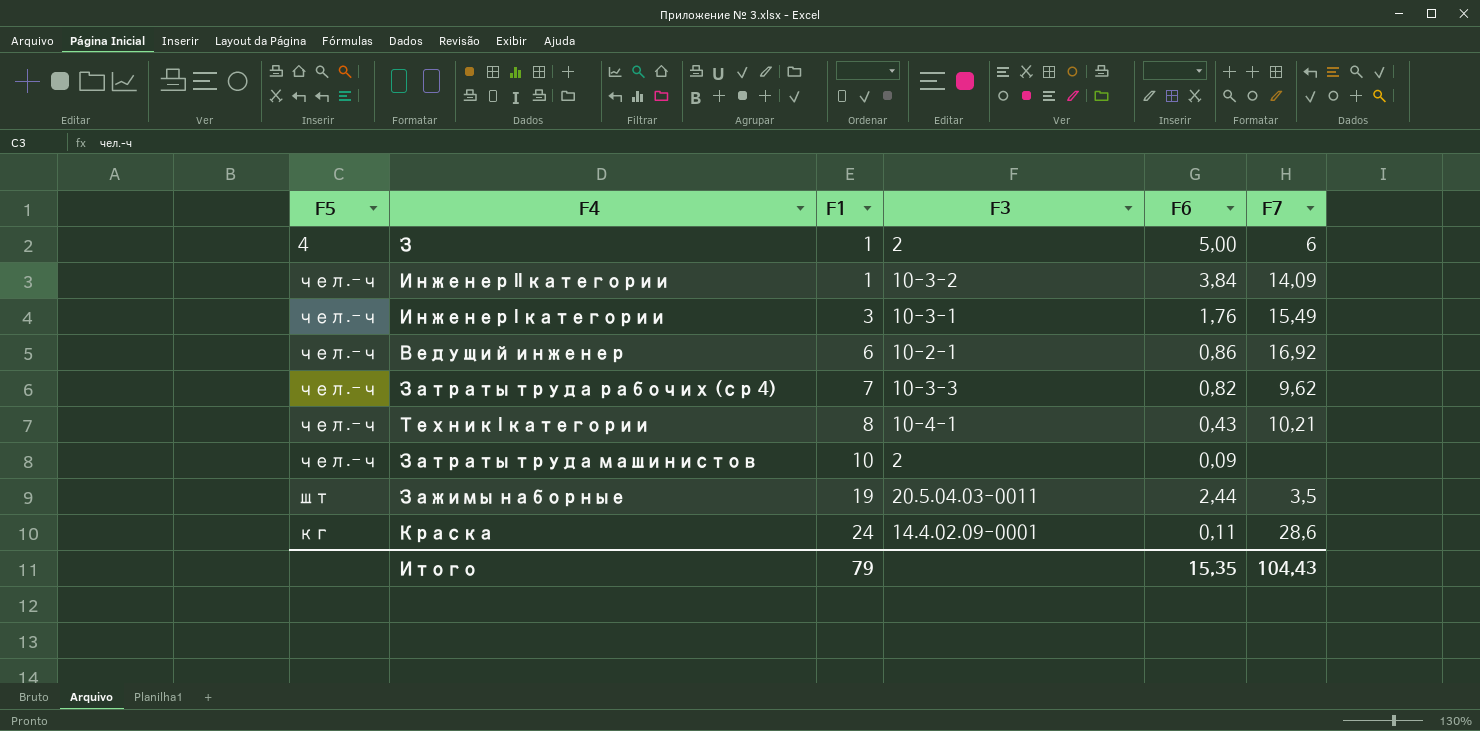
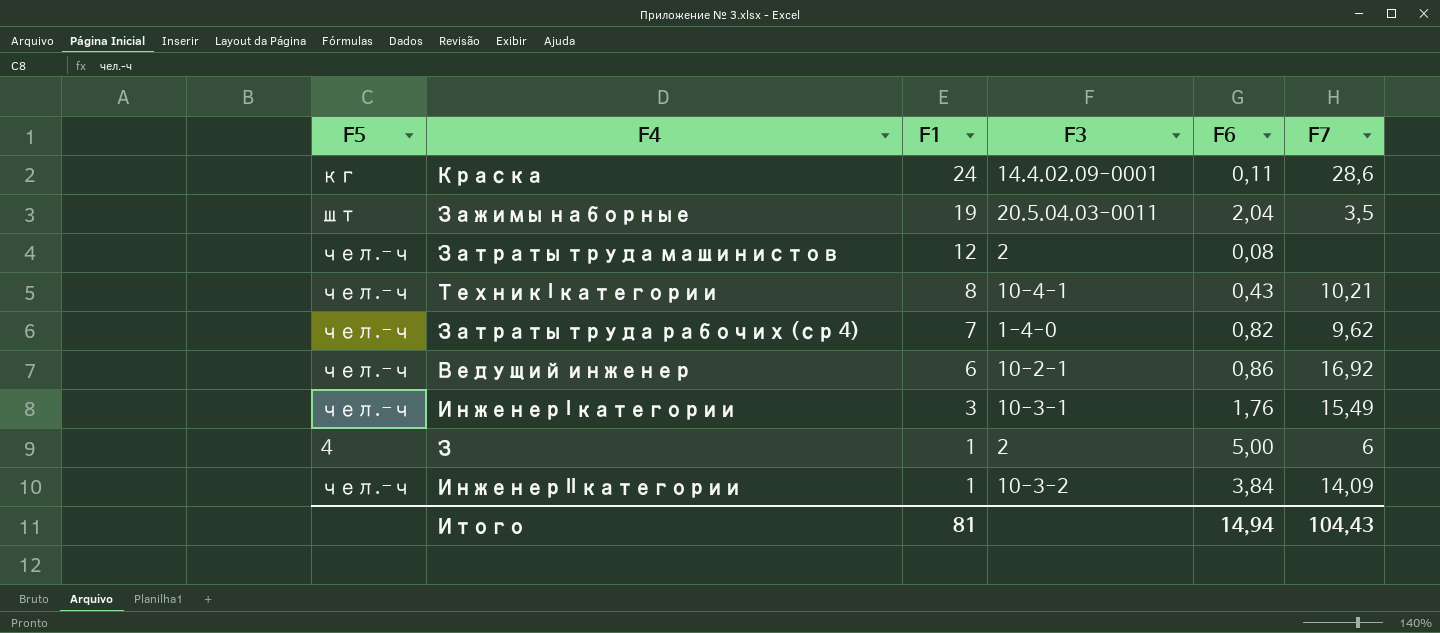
row order: F1 ascending -> F1 descending
Зажимы наборные | F6: 2,44 -> 2,04
Затраты труда машинистов | F1: 10 -> 12
Затраты труда машинистов | F6: 0,09 -> 0,08
Затраты труда рабочих (ср 4) | F3: 10-3-3 -> 1-4-0
Итого | F1: 79 -> 81
Итого | F6: 15,35 -> 14,94

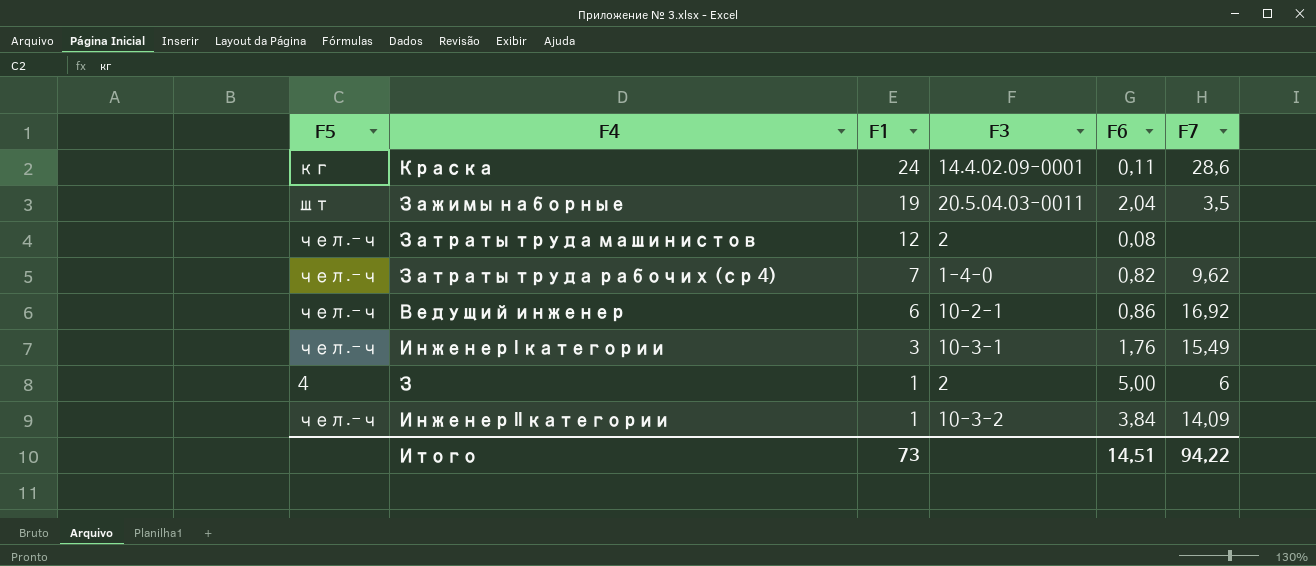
row Техник I категории: чел.-ч | 8 | 10-4-1 | 0,43 | 10,21 -> none
Итого | F1: 81 -> 73
Итого | F6: 14,94 -> 14,51
Итого | F7: 104,43 -> 94,22

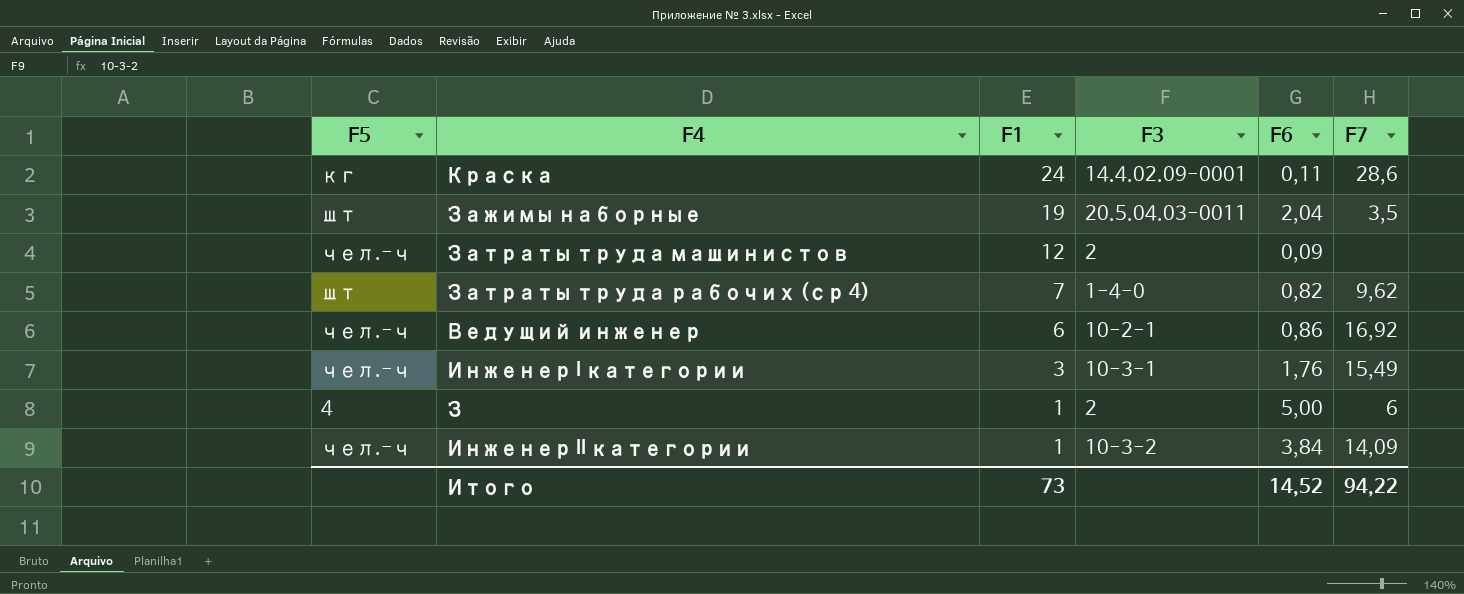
Затраты труда машинистов | F6: 0,08 -> 0,09
Затраты труда рабочих (ср 4) | F5: чел.-ч -> шт
Итого | F6: 14,51 -> 14,52

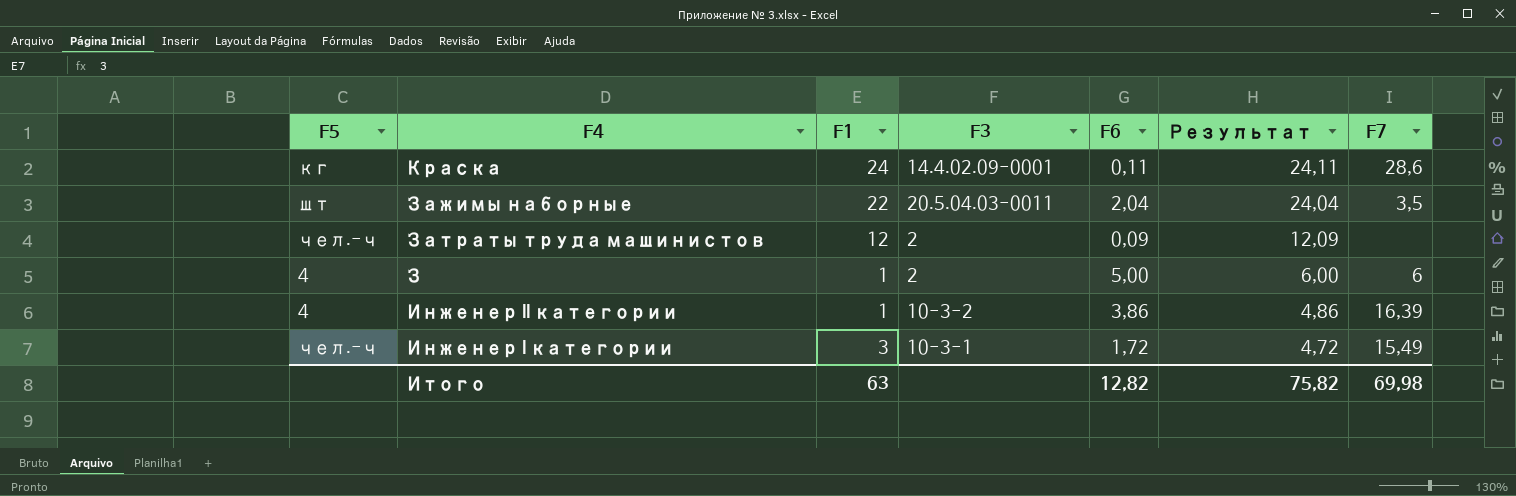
row order: F1 descending -> Результат descending
column Результат | formula: none -> [F1] + [F6]
row Затраты труда рабочих (ср 4): шт | 7 | 1-4-0 | 0,82 | 9,62 -> none
row Ведущий инженер: чел.-ч | 6 | 10-2-1 | 0,86 | 16,92 -> none
Зажимы наборные | F1: 19 -> 22
Инженер II категории | F5: чел.-ч -> 4
Инженер II категории | F6: 3,84 -> 3,86
Инженер II категории | F7: 14,09 -> 16,39
Инженер I категории | F6: 1,76 -> 1,72
Итого | F1: 73 -> 63
Итого | F6: 14,52 -> 12,82
Итого | F7: 94,22 -> 69,98

